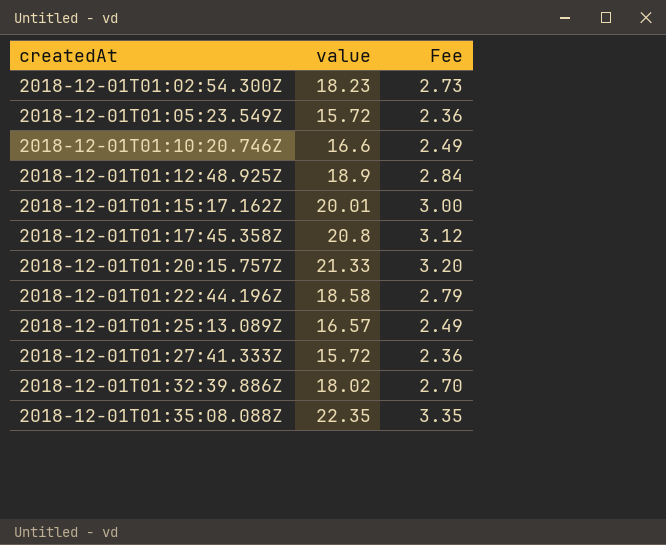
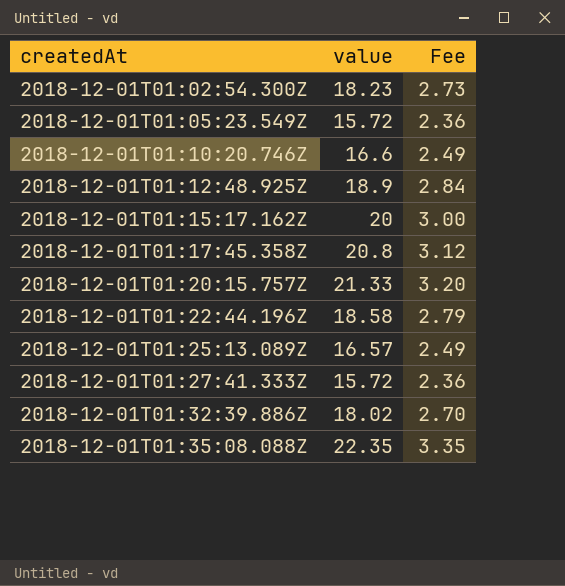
2018-12-01T01:15:17.162Z | value: 20.01 -> 20

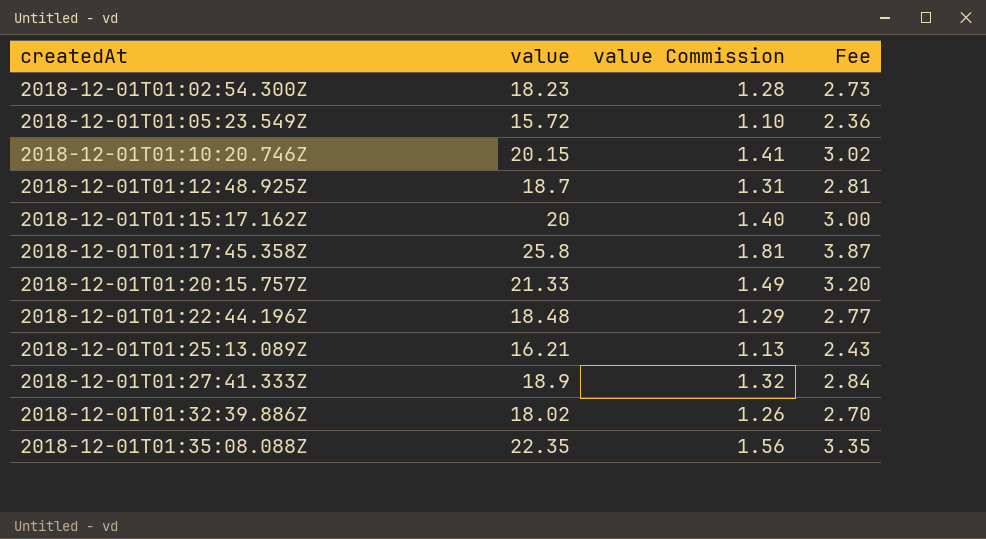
column value Commission | formula: none -> [value] * 0.07
2018-12-01T01:10:20.746Z | value: 16.6 -> 20.15
2018-12-01T01:10:20.746Z | Fee: 2.49 -> 3.02
2018-12-01T01:12:48.925Z | value: 18.9 -> 18.7
2018-12-01T01:12:48.925Z | Fee: 2.84 -> 2.81
2018-12-01T01:17:45.358Z | value: 20.8 -> 25.8
2018-12-01T01:17:45.358Z | Fee: 3.12 -> 3.87
2018-12-01T01:22:44.196Z | value: 18.58 -> 18.48
2018-12-01T01:22:44.196Z | Fee: 2.79 -> 2.77
2018-12-01T01:25:13.089Z | value: 16.57 -> 16.21
2018-12-01T01:25:13.089Z | Fee: 2.49 -> 2.43
2018-12-01T01:27:41.333Z | value: 15.72 -> 18.9
2018-12-01T01:27:41.333Z | Fee: 2.36 -> 2.84

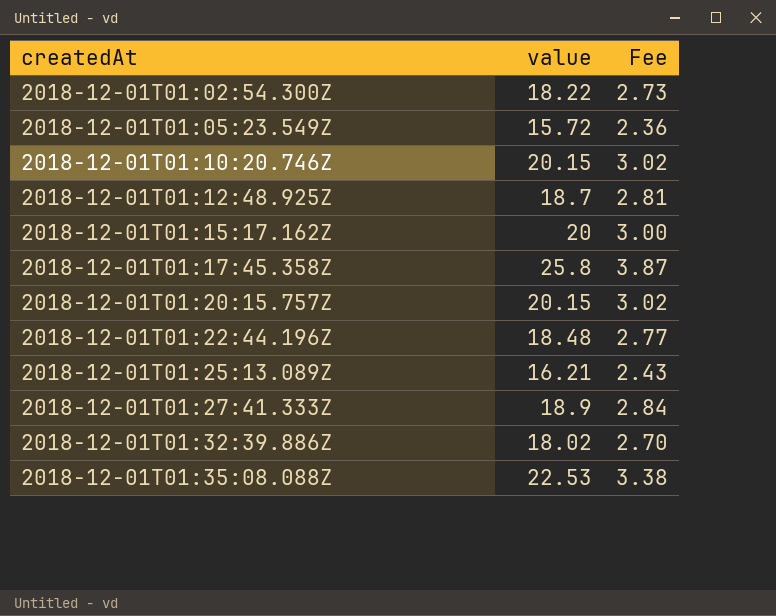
column value Commission | formula: [value] * 0.07 -> none
2018-12-01T01:02:54.300Z | value: 18.23 -> 18.22
2018-12-01T01:20:15.757Z | value: 21.33 -> 20.15
2018-12-01T01:20:15.757Z | Fee: 3.20 -> 3.02
2018-12-01T01:35:08.088Z | value: 22.35 -> 22.53
2018-12-01T01:35:08.088Z | Fee: 3.35 -> 3.38

